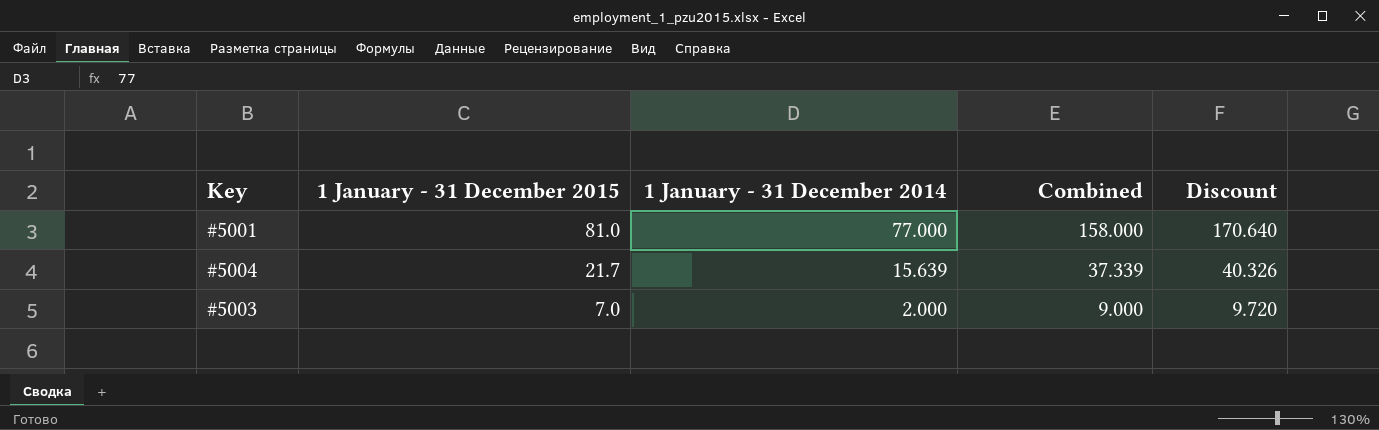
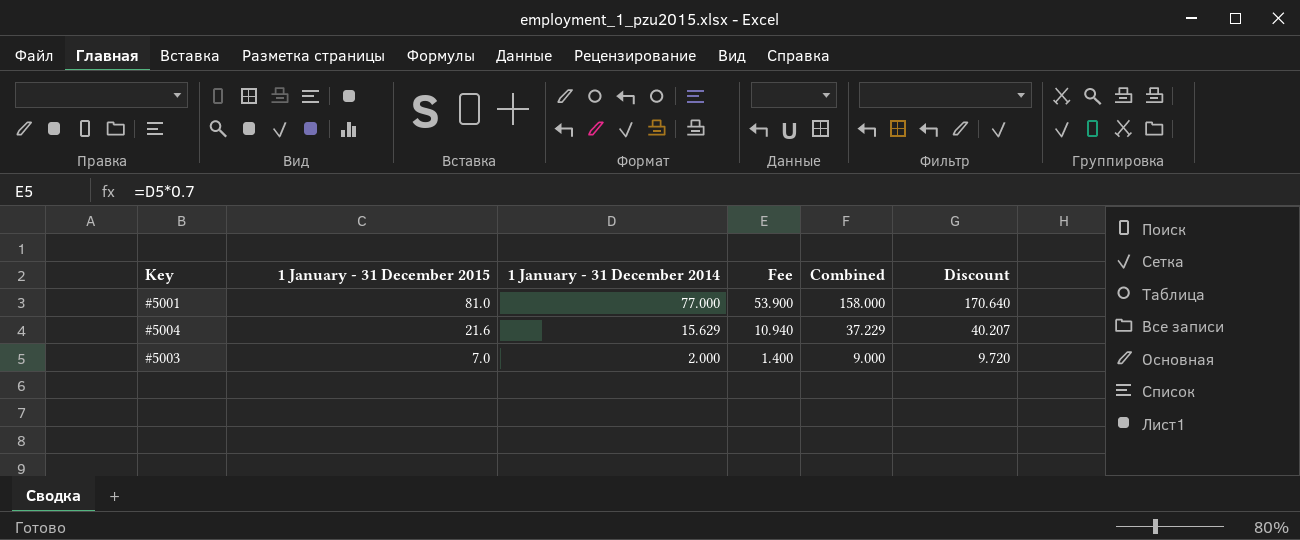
column Fee | formula: none -> [1 January - 31 December 2014] * 0.7
#5004 | 1 January - 31 December 2015: 21.7 -> 21.6
#5004 | 1 January - 31 December 2014: 15.639 -> 15.629
#5004 | Combined: 37.339 -> 37.229
#5004 | Discount: 40.326 -> 40.207

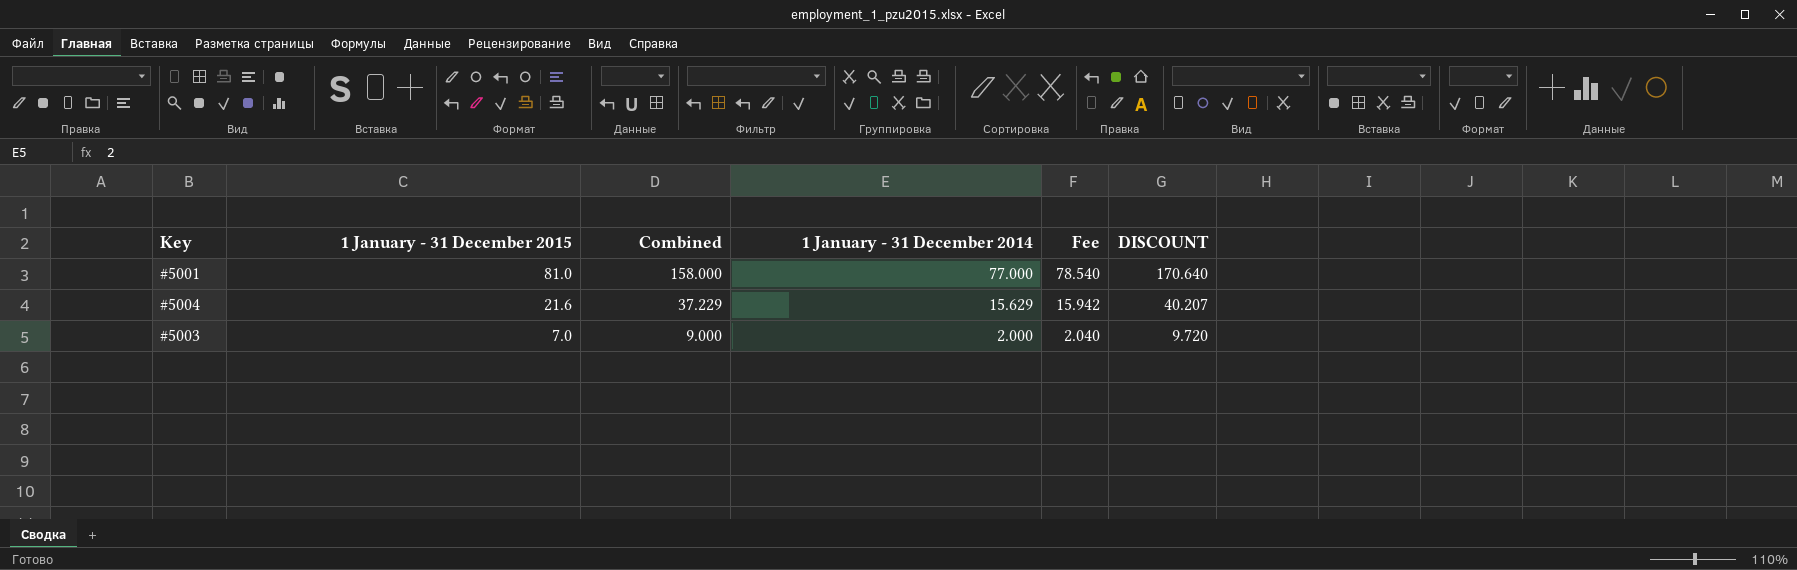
column Combined | position: 5 -> 3
column Fee | formula: [1 January - 31 December 2014] * 0.7 -> [1 January - 31 December 2014] * 1.02
column name: Discount -> DISCOUNT

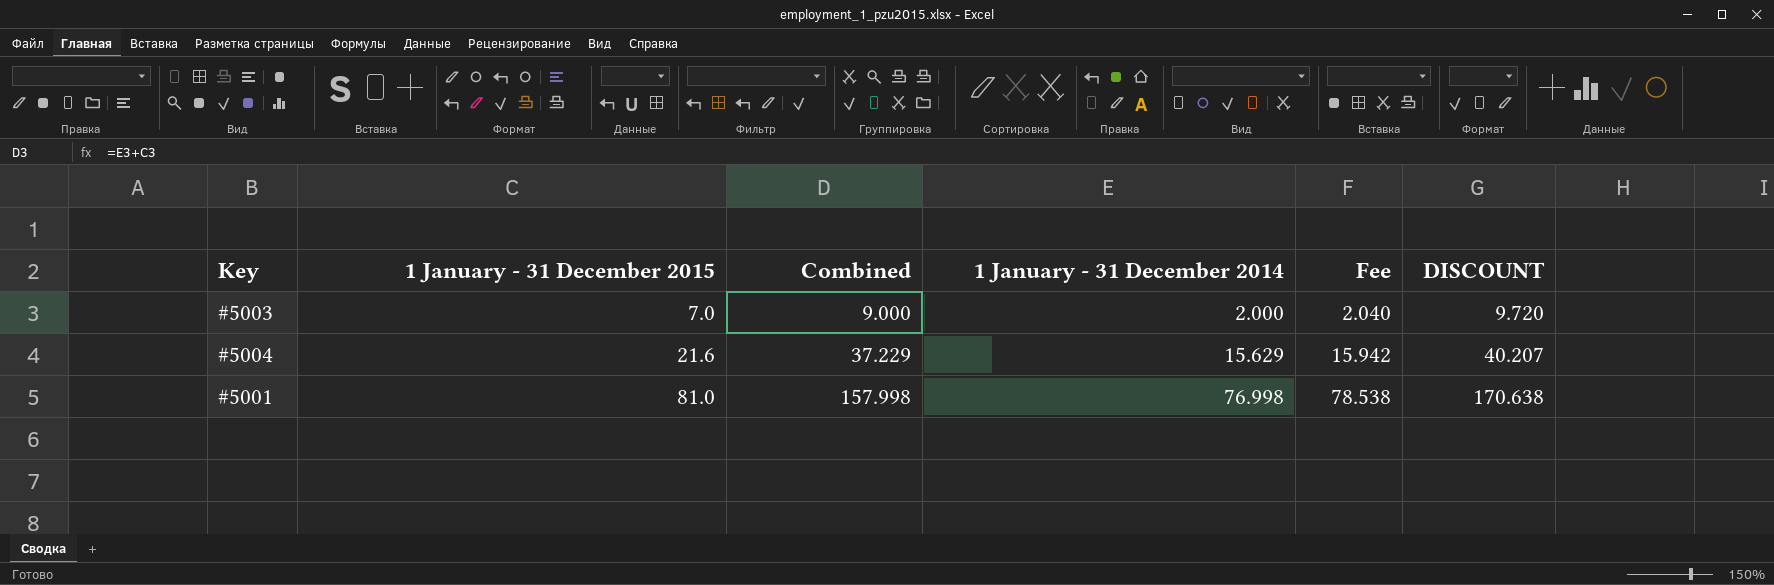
row order: 1 January - 31 December 2015 descending -> 1 January - 31 December 2015 ascending
#5001 | Combined: 158.000 -> 157.998
#5001 | 1 January - 31 December 2014: 77.000 -> 76.998
#5001 | Fee: 78.540 -> 78.538
#5001 | DISCOUNT: 170.640 -> 170.638

